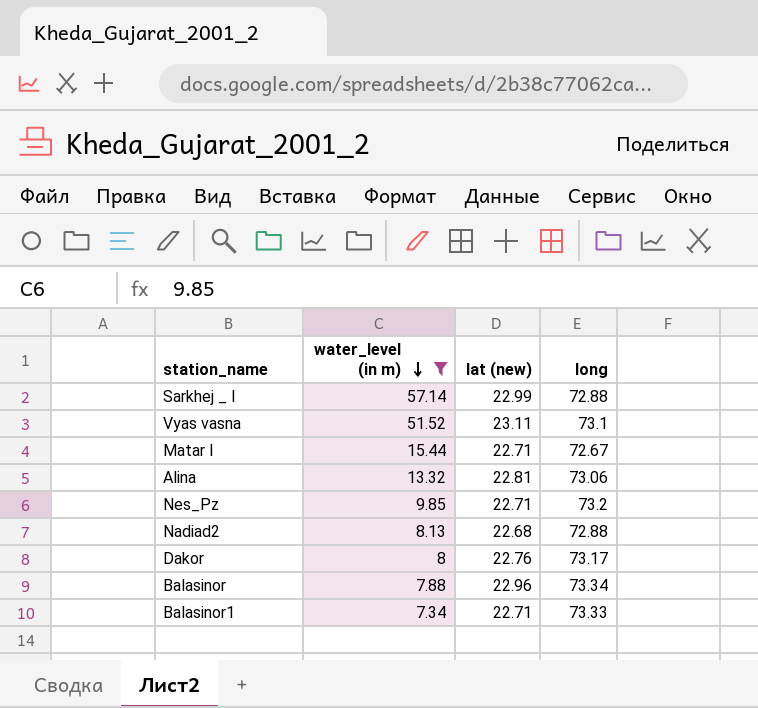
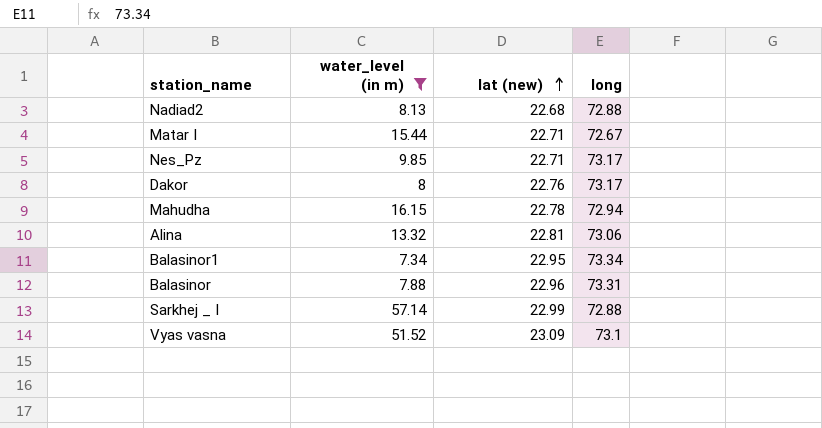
row order: water_level (in m) descending -> lat (new) ascending
Nes_Pz | long: 73.2 -> 73.17
row Mahudha: none -> 16.15 | 22.78 | 72.94
Balasinor1 | lat (new): 22.71 -> 22.95
Balasinor1 | long: 73.33 -> 73.34
Balasinor | long: 73.34 -> 73.31
Vyas vasna | lat (new): 23.11 -> 23.09

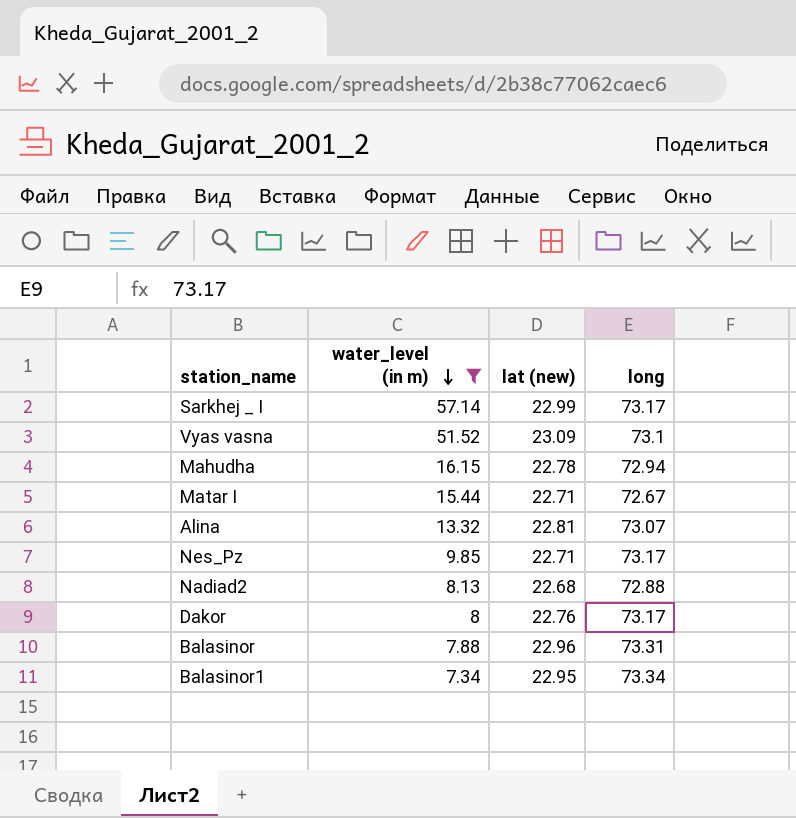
row order: lat (new) ascending -> water_level (in m) descending
Sarkhej _ I | long: 72.88 -> 73.17
Alina | long: 73.06 -> 73.07

